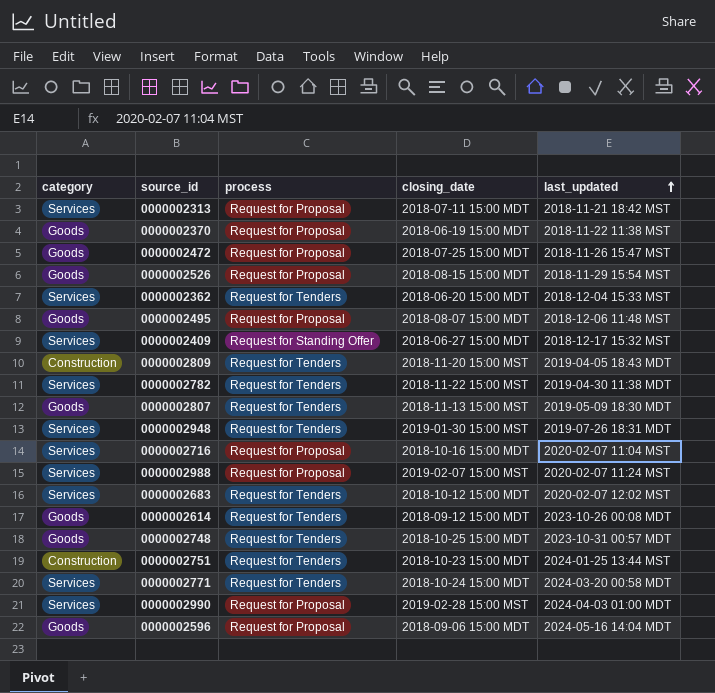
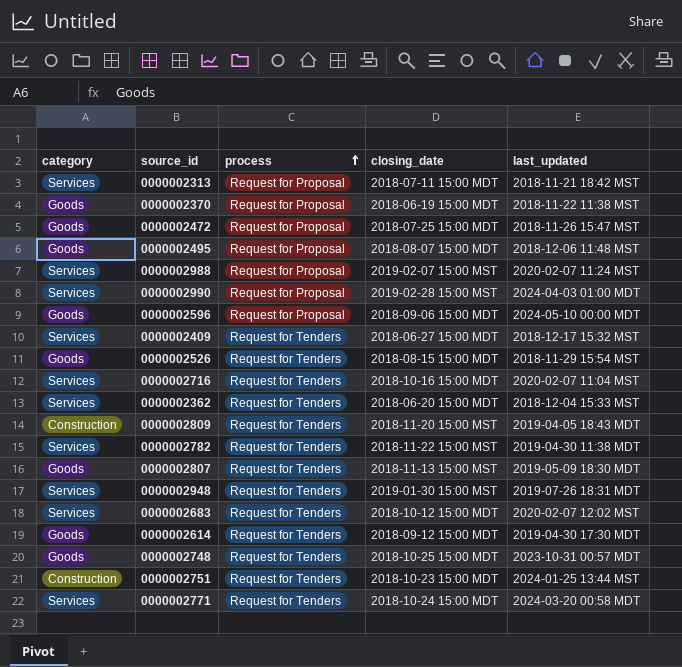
row order: last_updated ascending -> process ascending
0000002596 | last_updated: 2024-05-16 14:04 MDT -> 2024-05-10 00:00 MDT
0000002409 | process: Request for Standing Offer -> Request for Tenders
0000002526 | process: Request for Proposal -> Request for Tenders
0000002716 | process: Request for Proposal -> Request for Tenders
0000002614 | last_updated: 2023-10-26 00:08 MDT -> 2019-04-30 17:30 MDT

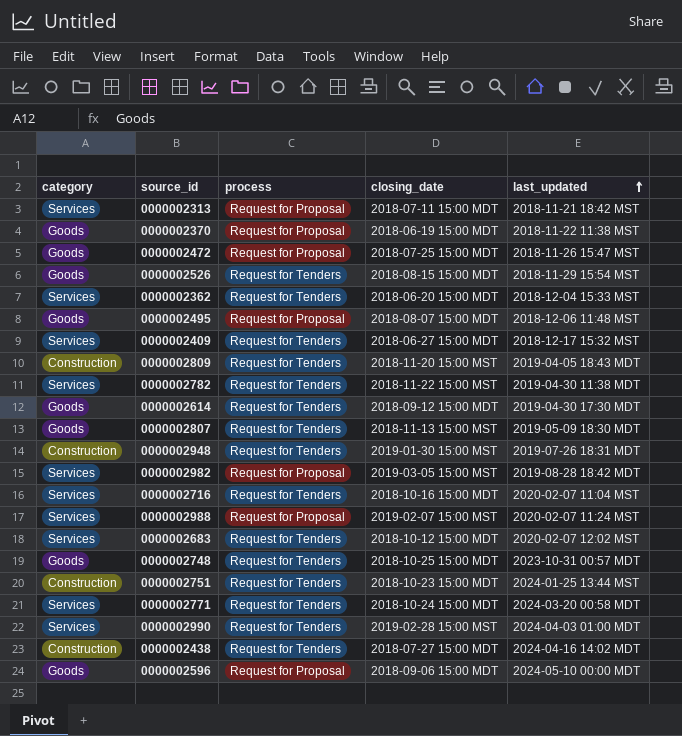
row order: process ascending -> last_updated ascending
0000002948 | category: Services -> Construction
row 0000002982: none -> Services | Request for Proposal | 2019-03-05 15:00 MST | 2019-08-28 18:42 MDT
0000002990 | process: Request for Proposal -> Request for Tenders
row 0000002438: none -> Construction | Request for Tenders | 2018-07-27 15:00 MDT | 2024-04-16 14:02 MDT

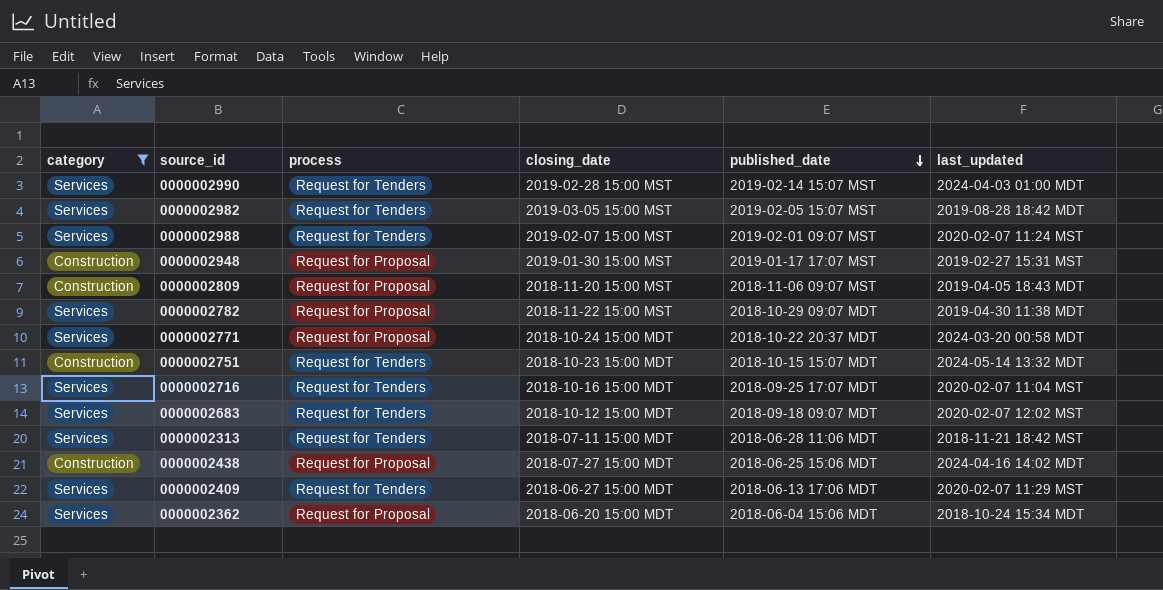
filter: none -> category != Goods
row order: last_updated ascending -> published_date descending
column published_date | position: none -> 5
0000002982 | process: Request for Proposal -> Request for Tenders
0000002988 | process: Request for Proposal -> Request for Tenders
0000002948 | process: Request for Tenders -> Request for Proposal
0000002948 | last_updated: 2019-07-26 18:31 MDT -> 2019-02-27 15:31 MST
0000002809 | process: Request for Tenders -> Request for Proposal
0000002782 | process: Request for Tenders -> Request for Proposal
0000002771 | process: Request for Tenders -> Request for Proposal
0000002751 | last_updated: 2024-01-25 13:44 MST -> 2024-05-14 13:32 MDT
0000002313 | process: Request for Proposal -> Request for Tenders
0000002438 | process: Request for Tenders -> Request for Proposal
0000002409 | last_updated: 2018-12-17 15:32 MST -> 2020-02-07 11:29 MST
0000002362 | process: Request for Tenders -> Request for Proposal
0000002362 | last_updated: 2018-12-04 15:33 MST -> 2018-10-24 15:34 MDT

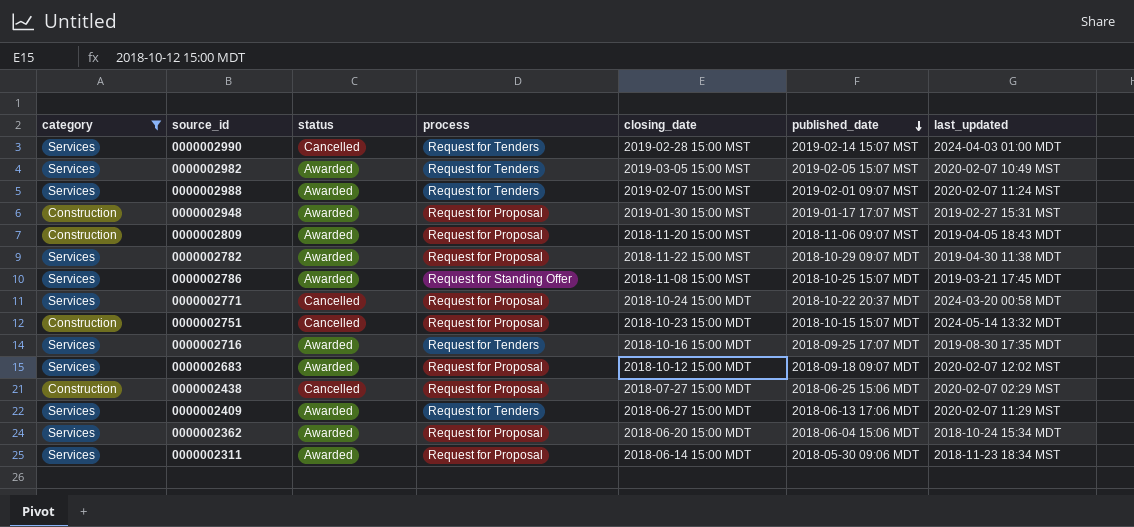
column status | position: none -> 3
row 0000002313: Services | Request for Tenders | 2018-07-11 15:00 MDT | 2018-06-28 11:06 MDT | 2018-11-21 18:42 MST -> none
0000002982 | last_updated: 2019-08-28 18:42 MDT -> 2020-02-07 10:49 MST
row 0000002786: none -> Services | Awarded | Request for Standing Offer | 2018-11-08 15:00 MST | 2018-10-25 15:07 MDT | 2019-03-21 17:45 MDT
0000002751 | process: Request for Tenders -> Request for Proposal
0000002716 | last_updated: 2020-02-07 11:04 MST -> 2019-08-30 17:35 MDT
0000002683 | process: Request for Tenders -> Request for Proposal
0000002438 | last_updated: 2024-04-16 14:02 MDT -> 2020-02-07 02:29 MST
row 0000002311: none -> Services | Awarded | Request for Proposal | 2018-06-14 15:00 MDT | 2018-05-30 09:06 MDT | 2018-11-23 18:34 MST

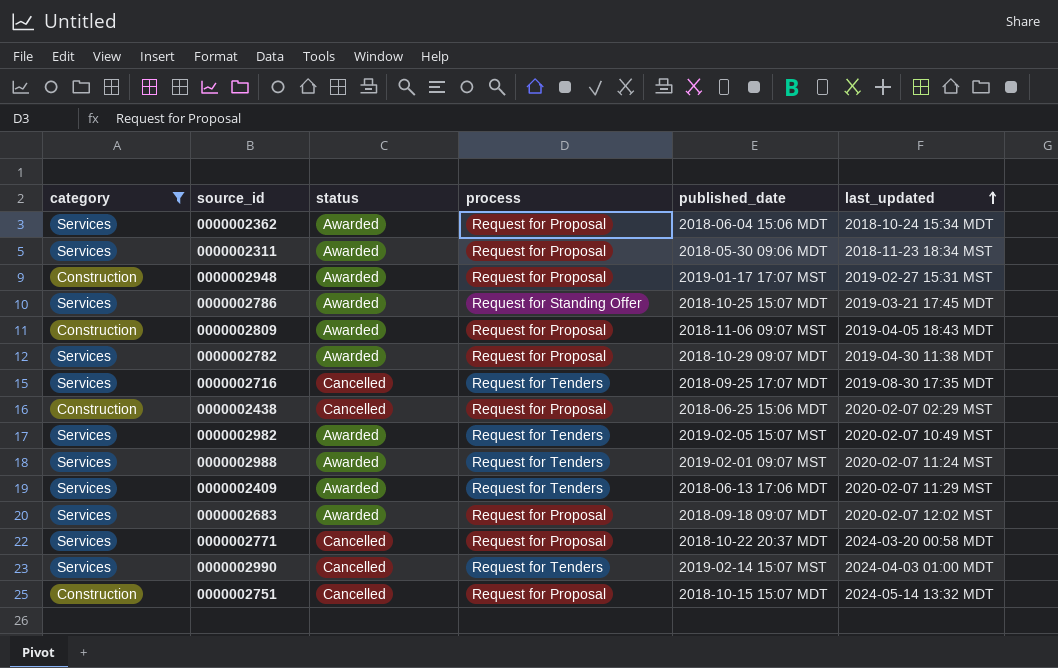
row order: published_date descending -> last_updated ascending
column closing_date | position: 5 -> none
0000002716 | status: Awarded -> Cancelled

